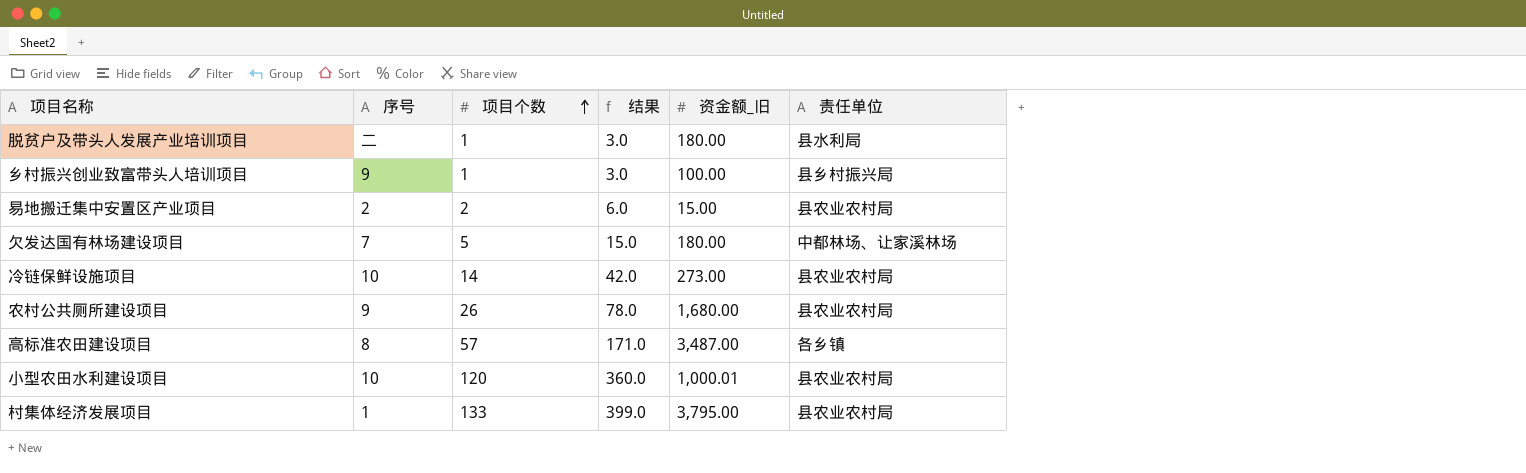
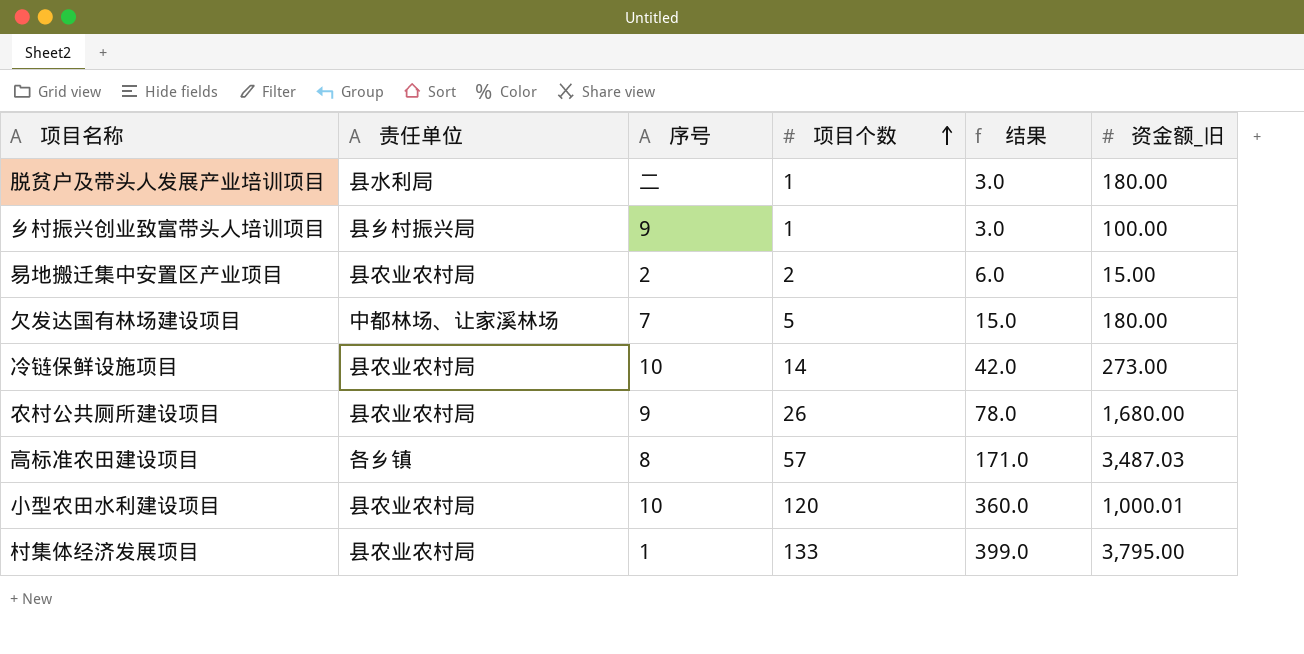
column 责任单位 | position: 6 -> 2
高标准农田建设项目 | 资金额_旧: 3,487.00 -> 3,487.03

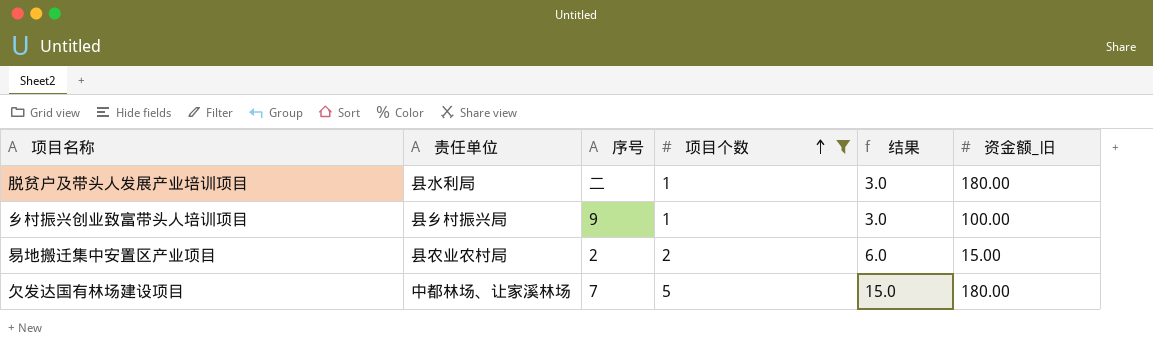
filter: none -> 项目个数 <= 5

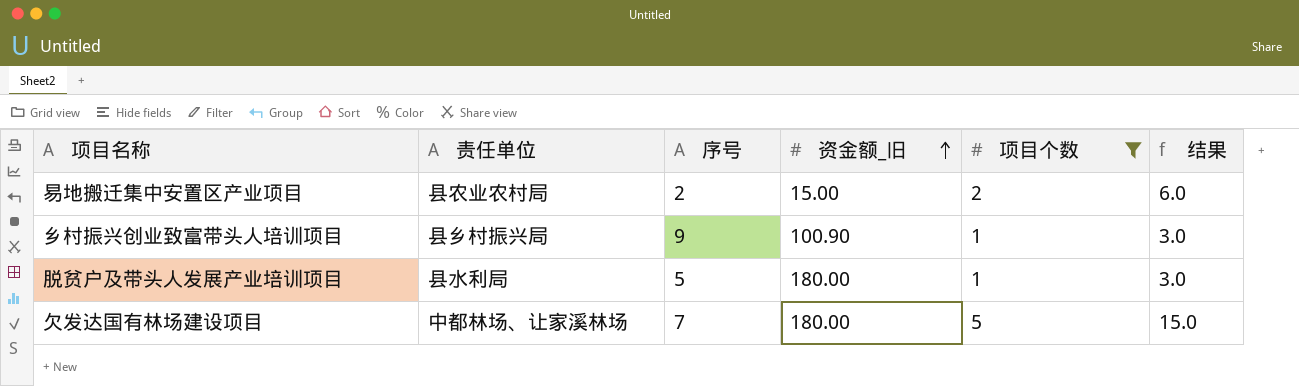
row order: 项目个数 ascending -> 资金额_旧 ascending
column 资金额_旧 | position: 6 -> 4
乡村振兴创业致富带头人培训项目 | 资金额_旧: 100.00 -> 100.90
脱贫户及带头人发展产业培训项目 | 序号: 二 -> 5

